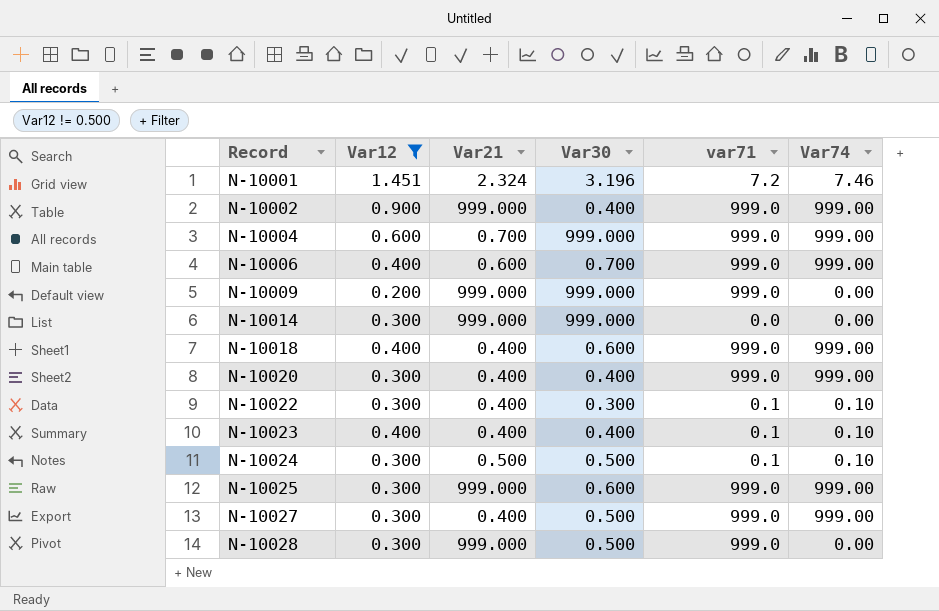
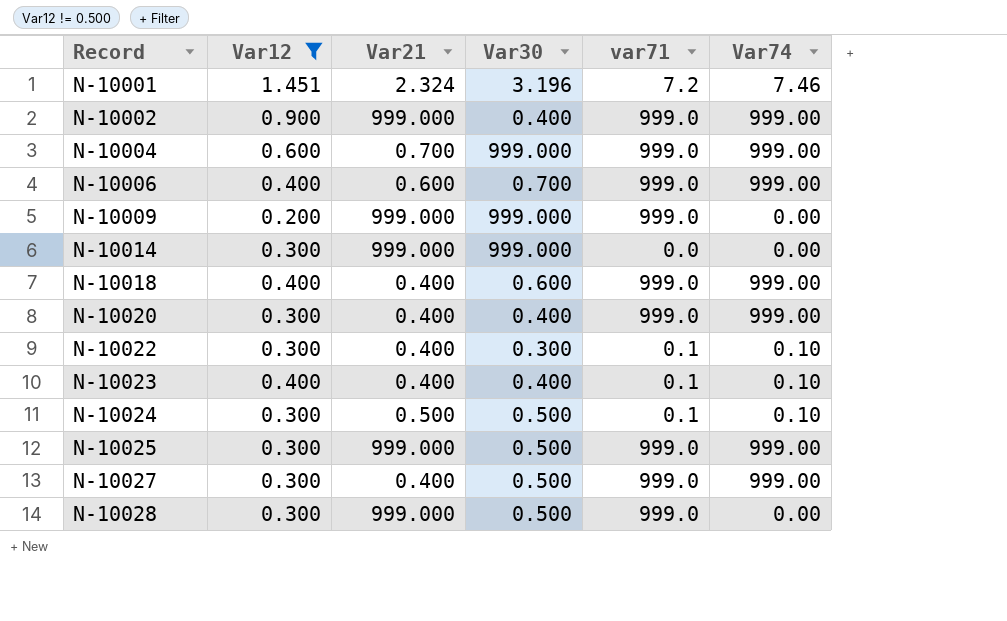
N-10025 | Var30: 0.600 -> 0.500

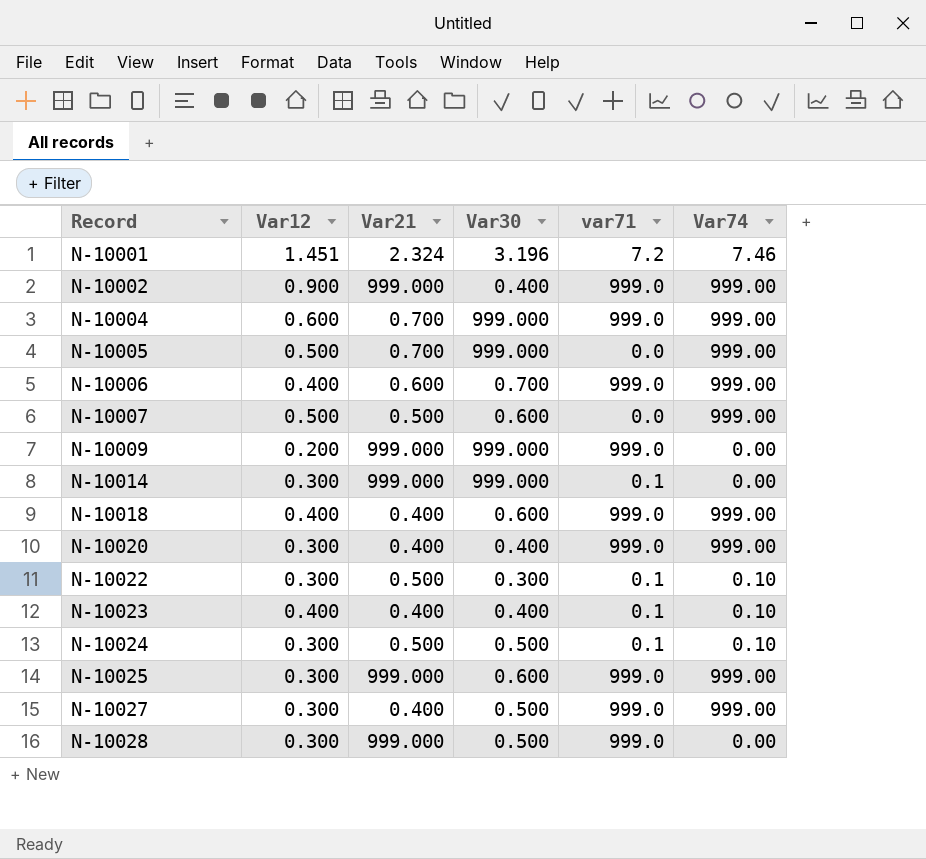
filter: Var12 != 0.500 -> none
N-10014 | var71: 0.0 -> 0.1
N-10022 | Var21: 0.400 -> 0.500
N-10025 | Var30: 0.500 -> 0.600

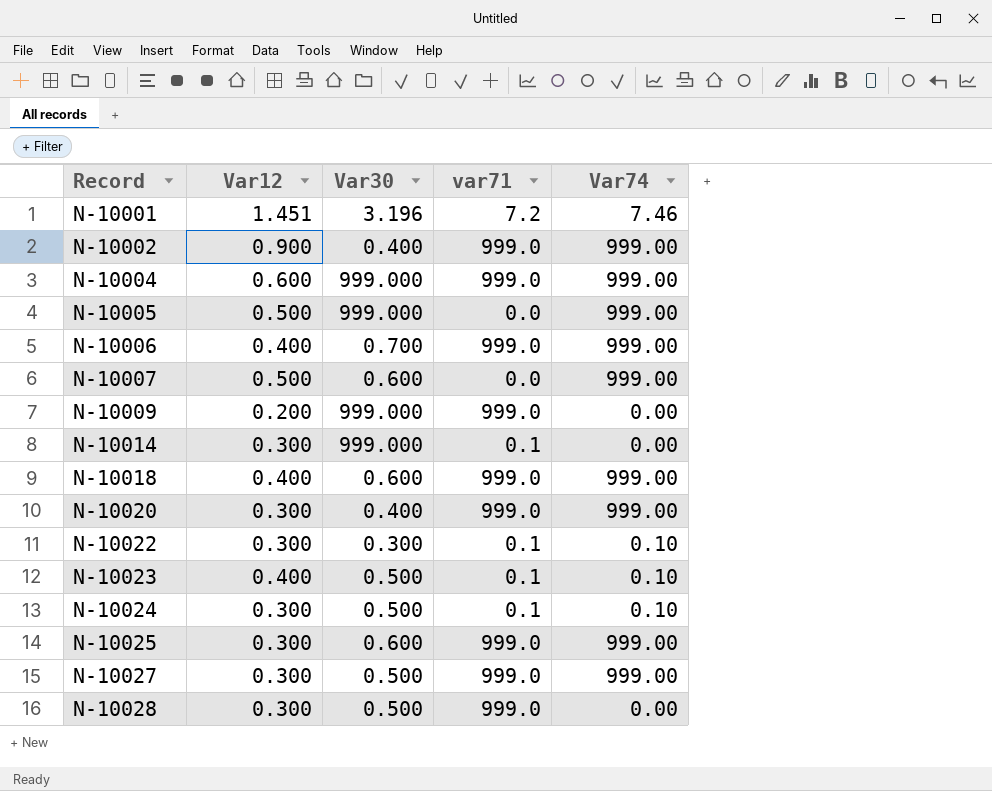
column Var21 | position: 3 -> none
N-10023 | Var30: 0.400 -> 0.500

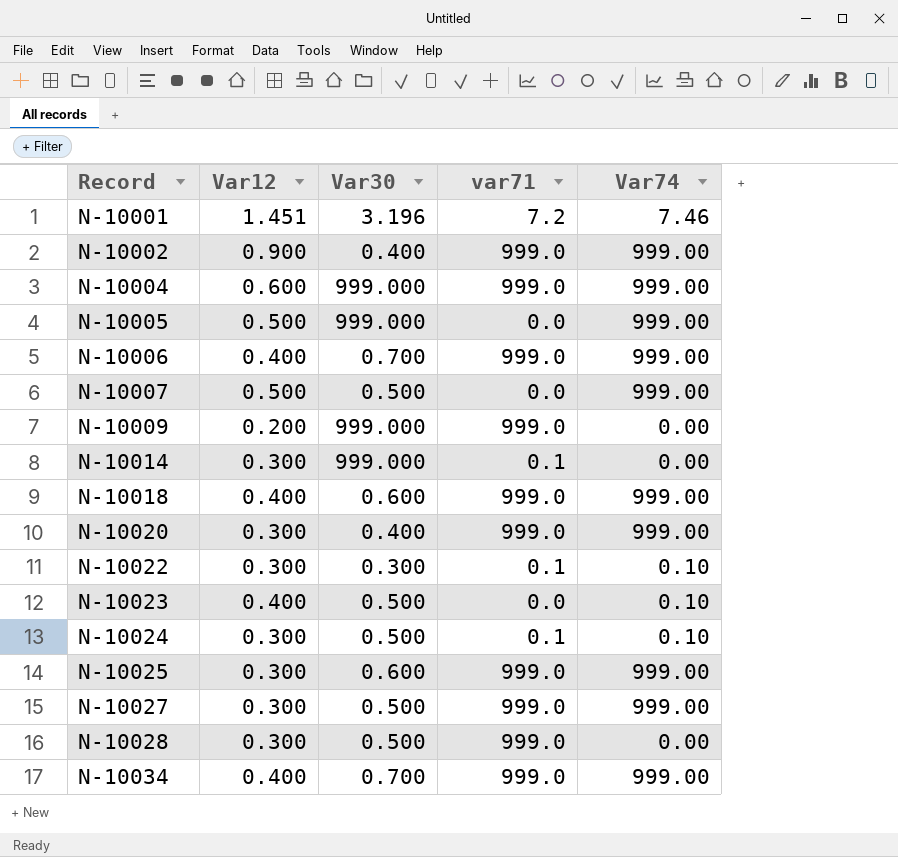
N-10007 | Var30: 0.600 -> 0.500
N-10023 | var71: 0.1 -> 0.0
row N-10034: none -> 0.400 | 0.700 | 999.0 | 999.00

